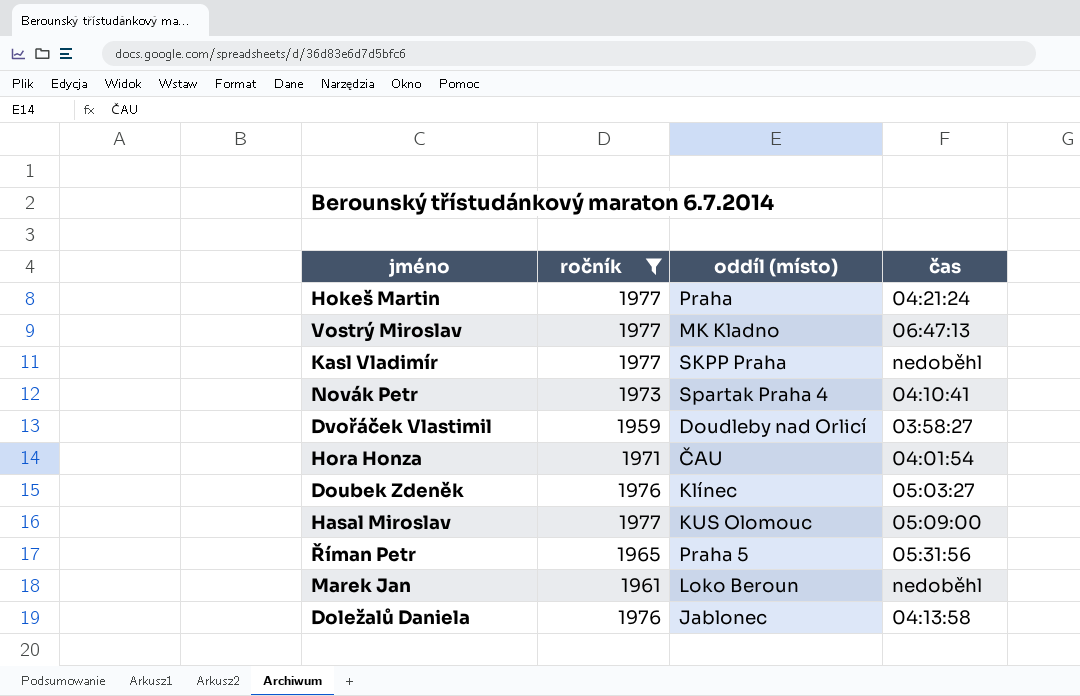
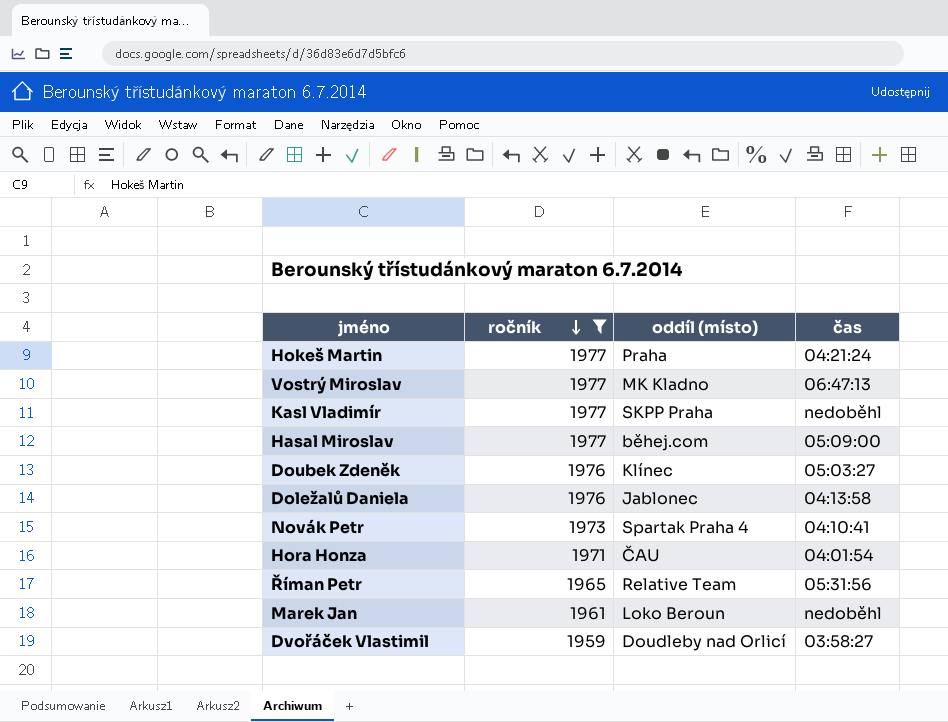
row order: none -> ročník descending
Hasal Miroslav | oddíl (místo): KUS Olomouc -> běhej.com
Říman Petr | oddíl (místo): Praha 5 -> Relative Team

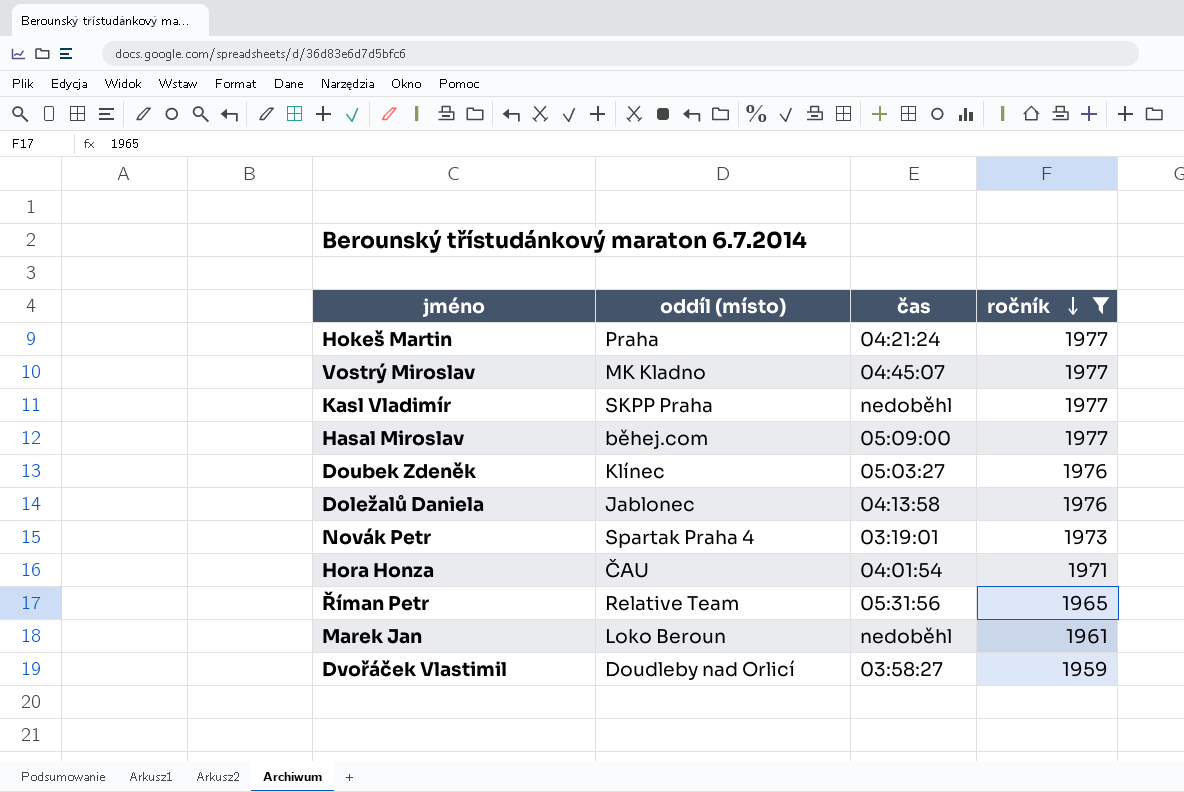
column ročník | position: 2 -> 4
Vostrý Miroslav | čas: 06:47:13 -> 04:45:07
Novák Petr | čas: 04:10:41 -> 03:19:01

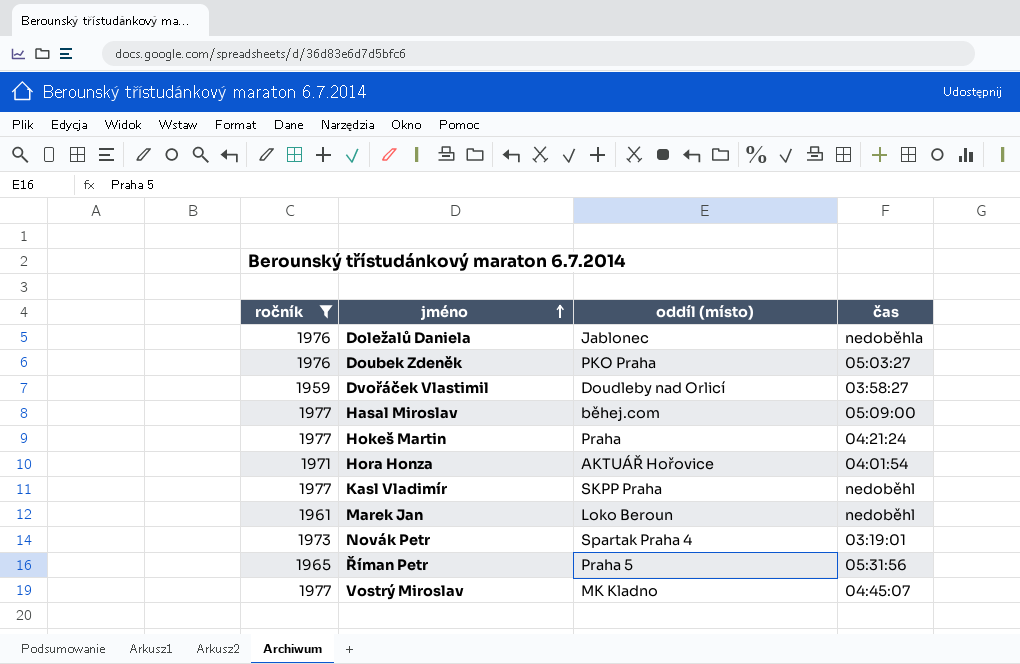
row order: ročník descending -> jméno ascending
column ročník | position: 4 -> 1
Doležalů Daniela | čas: 04:13:58 -> nedoběhla
Doubek Zdeněk | oddíl (místo): Klínec -> PKO Praha
Hora Honza | oddíl (místo): ČAU -> AKTUÁŘ Hořovice
Říman Petr | oddíl (místo): Relative Team -> Praha 5

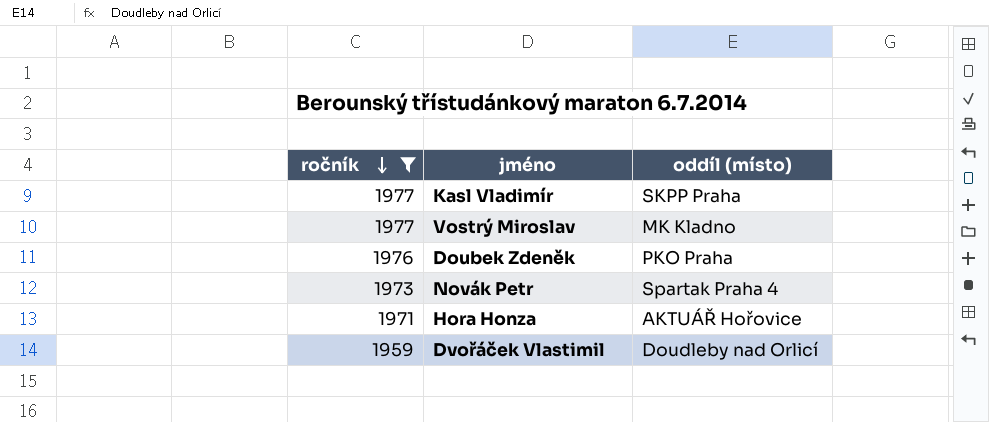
row order: jméno ascending -> ročník descending
column čas | position: 4 -> none
row Doležalů Daniela: 1976 | Jablonec | nedoběhla -> none
row Hasal Miroslav: 1977 | běhej.com | 05:09:00 -> none
row Hokeš Martin: 1977 | Praha | 04:21:24 -> none
row Marek Jan: 1961 | Loko Beroun | nedoběhl -> none
row Říman Petr: 1965 | Praha 5 | 05:31:56 -> none

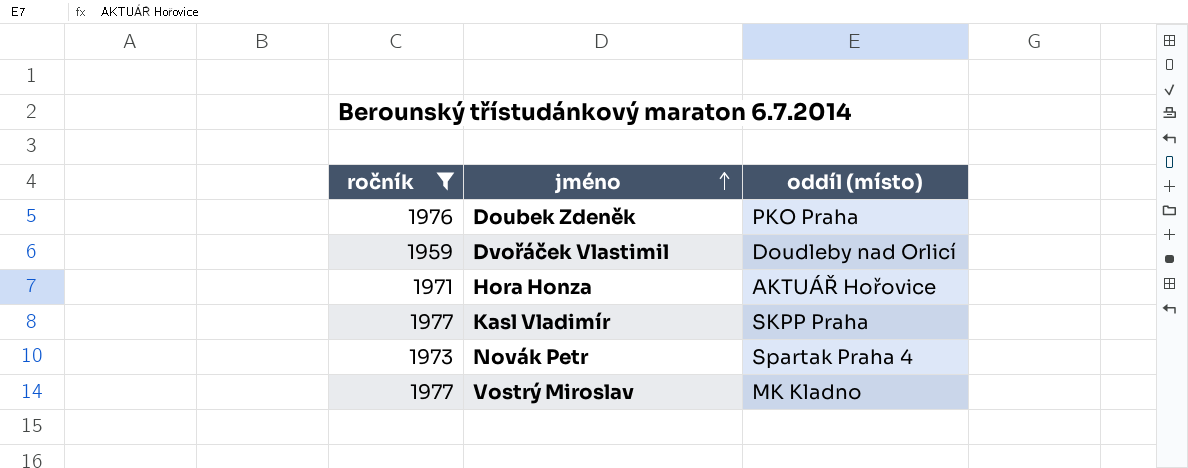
row order: ročník descending -> jméno ascending

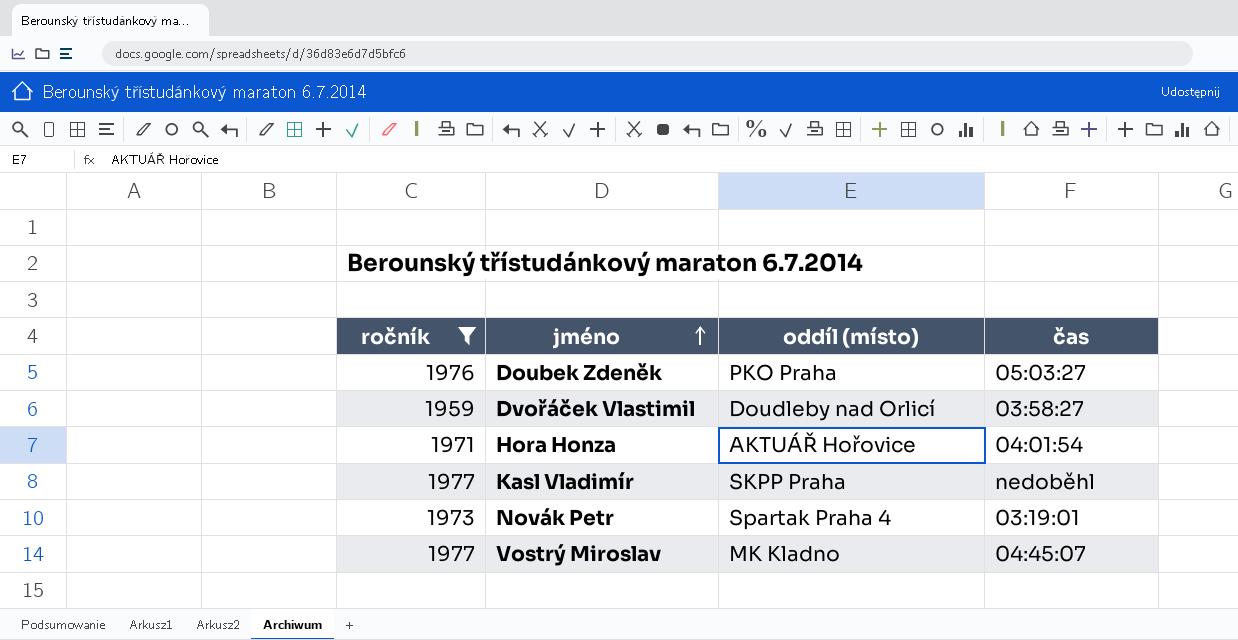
column čas | position: none -> 4

